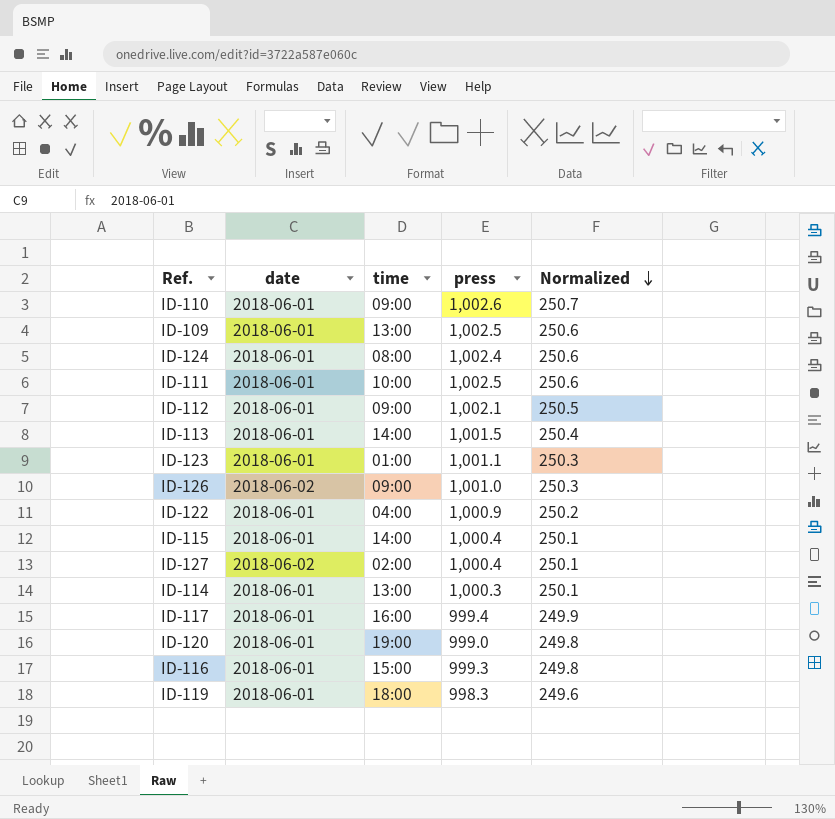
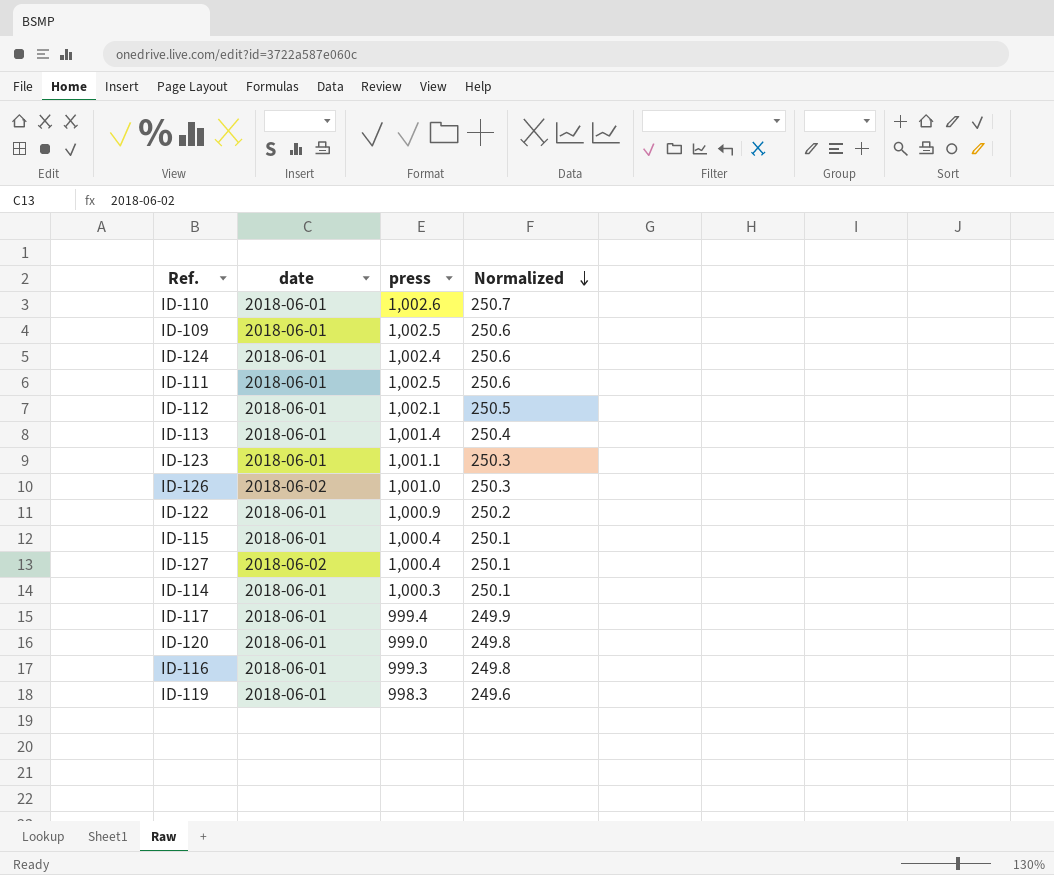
column time | position: 3 -> none
ID-113 | press: 1,001.5 -> 1,001.4

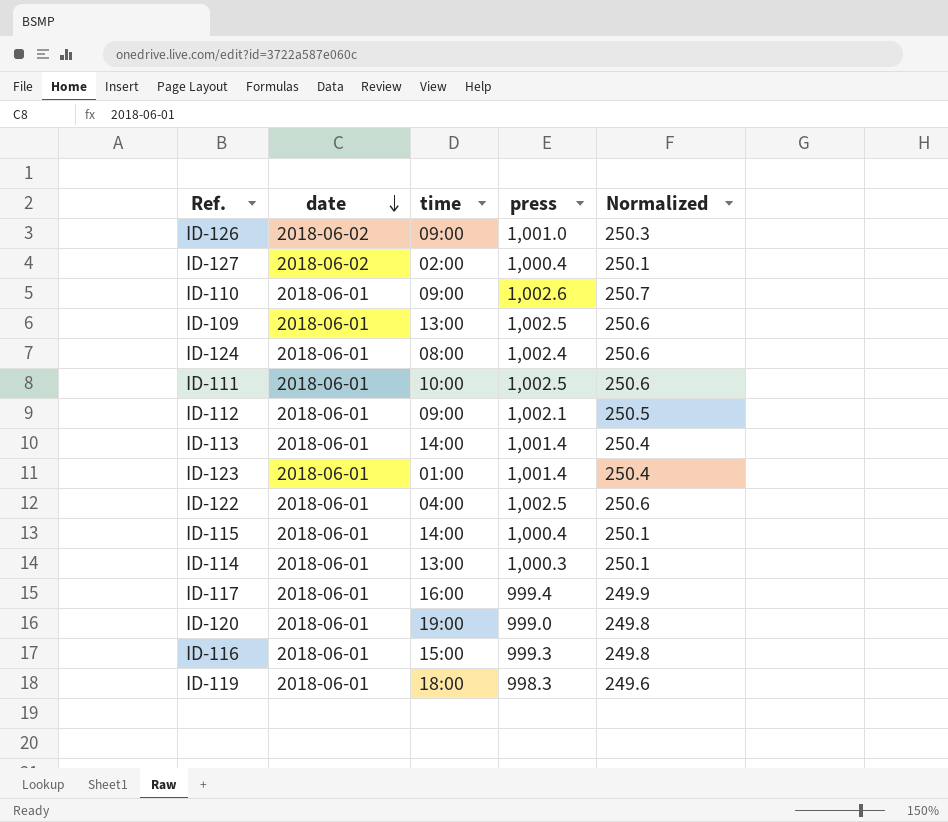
row order: Normalized descending -> date descending
column time | position: none -> 3
ID-123 | press: 1,001.1 -> 1,001.4
ID-123 | Normalized: 250.3 -> 250.4
ID-122 | press: 1,000.9 -> 1,002.5
ID-122 | Normalized: 250.2 -> 250.6

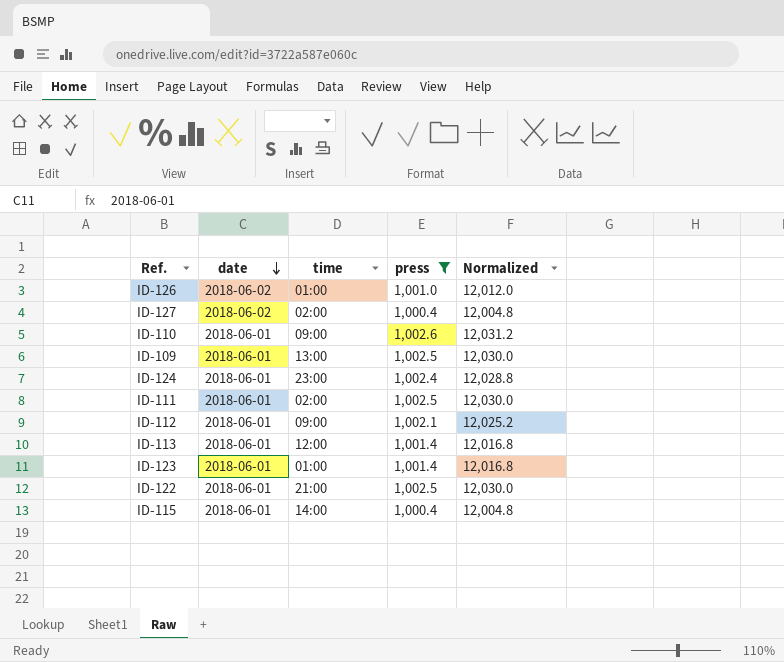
filter: none -> press >= 1,000.4
column Normalized | formula: [press] * 0.25 -> [press] * 12
ID-126 | time: 09:00 -> 01:00
ID-124 | time: 08:00 -> 23:00
ID-111 | time: 10:00 -> 02:00
ID-113 | time: 14:00 -> 12:00
ID-122 | time: 04:00 -> 21:00

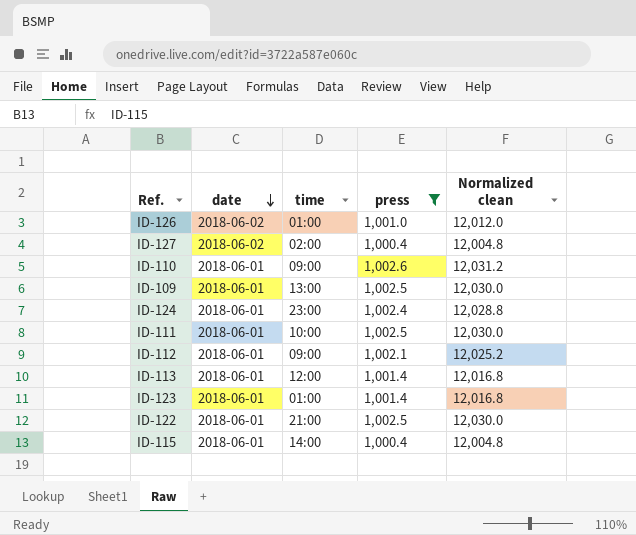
column name: Normalized -> Normalized clean
ID-111 | time: 02:00 -> 10:00

